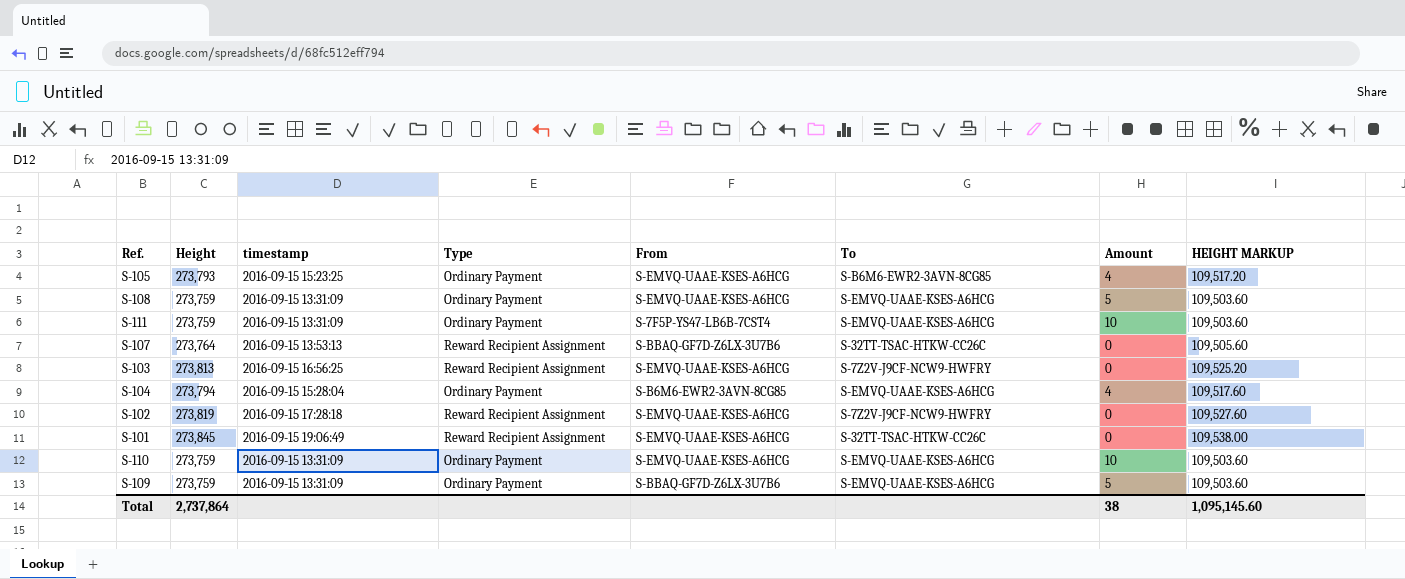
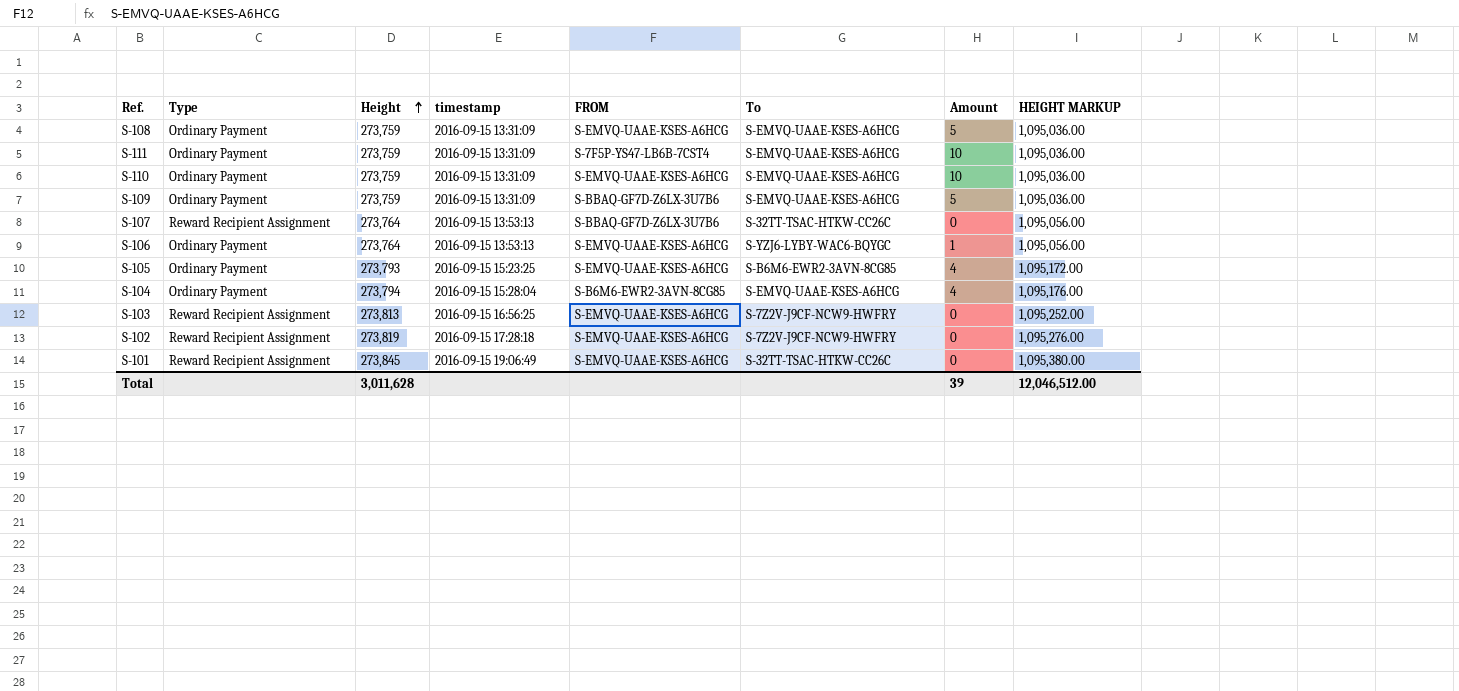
row order: none -> Height ascending
column Type | position: 4 -> 2
column name: From -> FROM
column HEIGHT MARKUP | formula: [Height] * 0.4 -> [Height] * 4
row S-106: none -> Ordinary Payment | 273,764 | 2016-09-15 13:53:13 | S-EMVQ-UAAE-KSES-A6HCG | S-YZJ6-LYBY-WAC6-BQYGC | 1 | 1,095,056.00
Total | Height: 2,737,864 -> 3,011,628
Total | Amount: 38 -> 39
Total | HEIGHT MARKUP: 1,095,145.60 -> 12,046,512.00

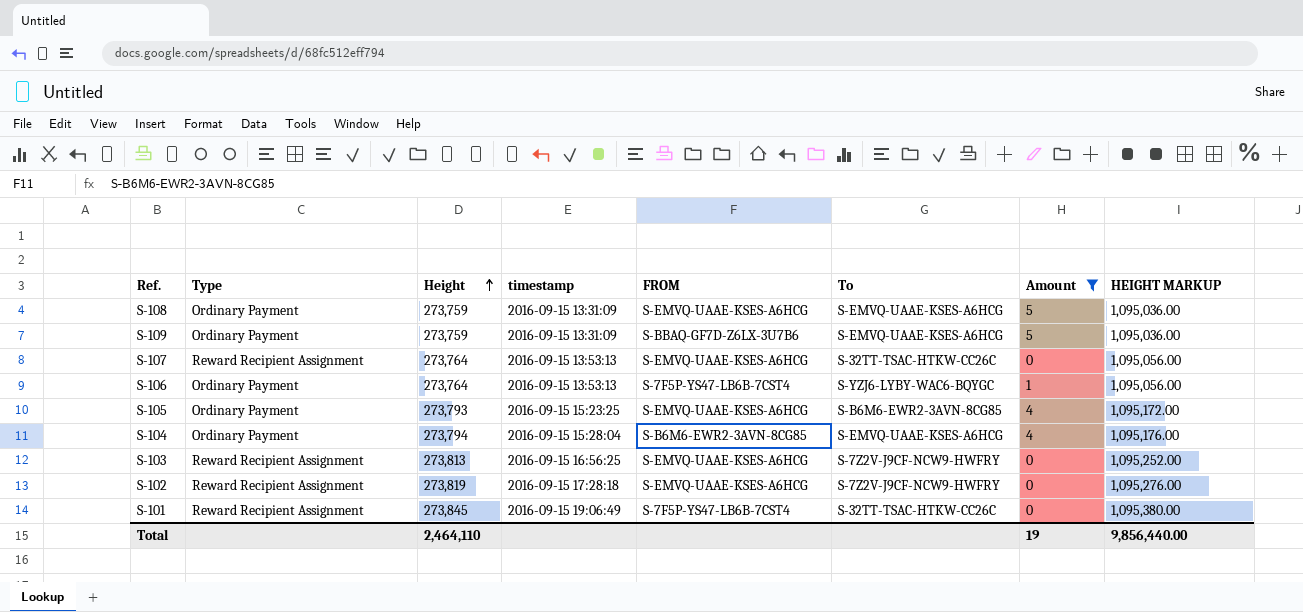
filter: none -> Amount != 10
S-107 | FROM: S-BBAQ-GF7D-Z6LX-3U7B6 -> S-EMVQ-UAAE-KSES-A6HCG
S-106 | FROM: S-EMVQ-UAAE-KSES-A6HCG -> S-7F5P-YS47-LB6B-7CST4
S-101 | FROM: S-EMVQ-UAAE-KSES-A6HCG -> S-7F5P-YS47-LB6B-7CST4
Total | Height: 3,011,628 -> 2,464,110
Total | Amount: 39 -> 19
Total | HEIGHT MARKUP: 12,046,512.00 -> 9,856,440.00

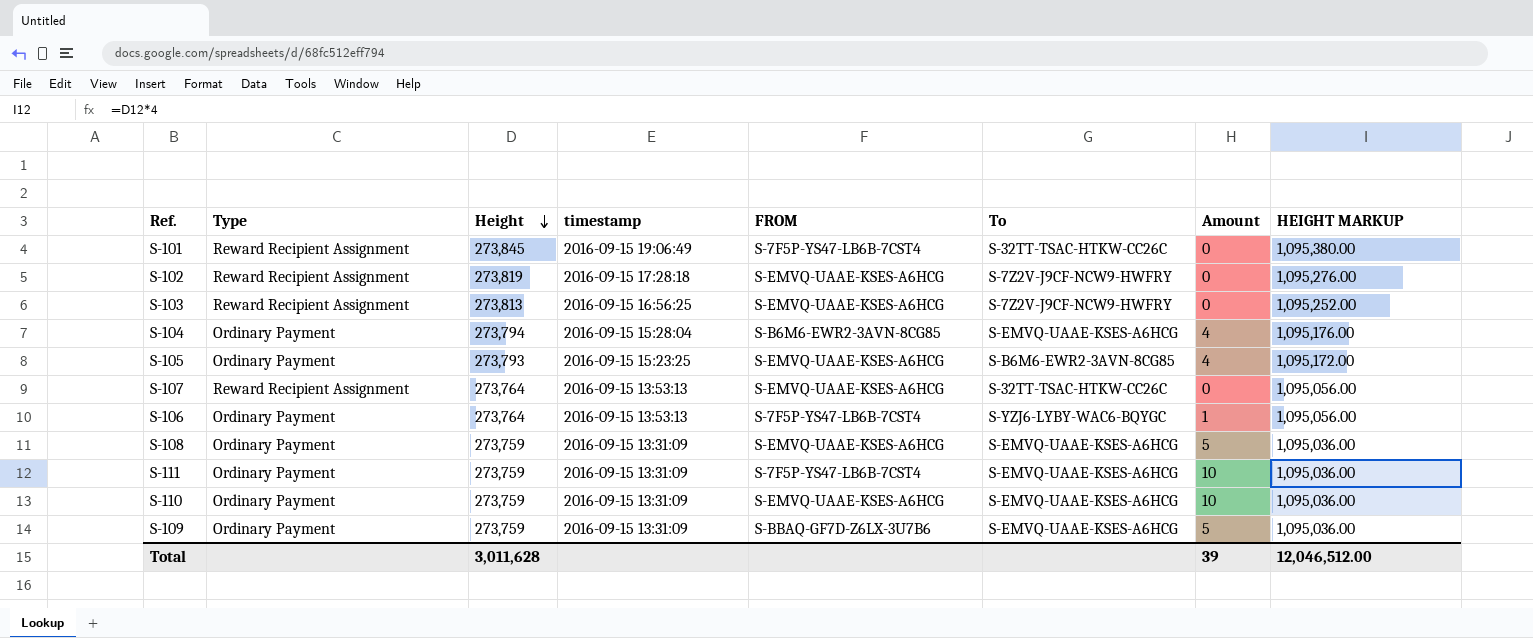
filter: Amount != 10 -> none
row order: Height ascending -> Height descending
Total | Height: 2,464,110 -> 3,011,628
Total | Amount: 19 -> 39
Total | HEIGHT MARKUP: 9,856,440.00 -> 12,046,512.00

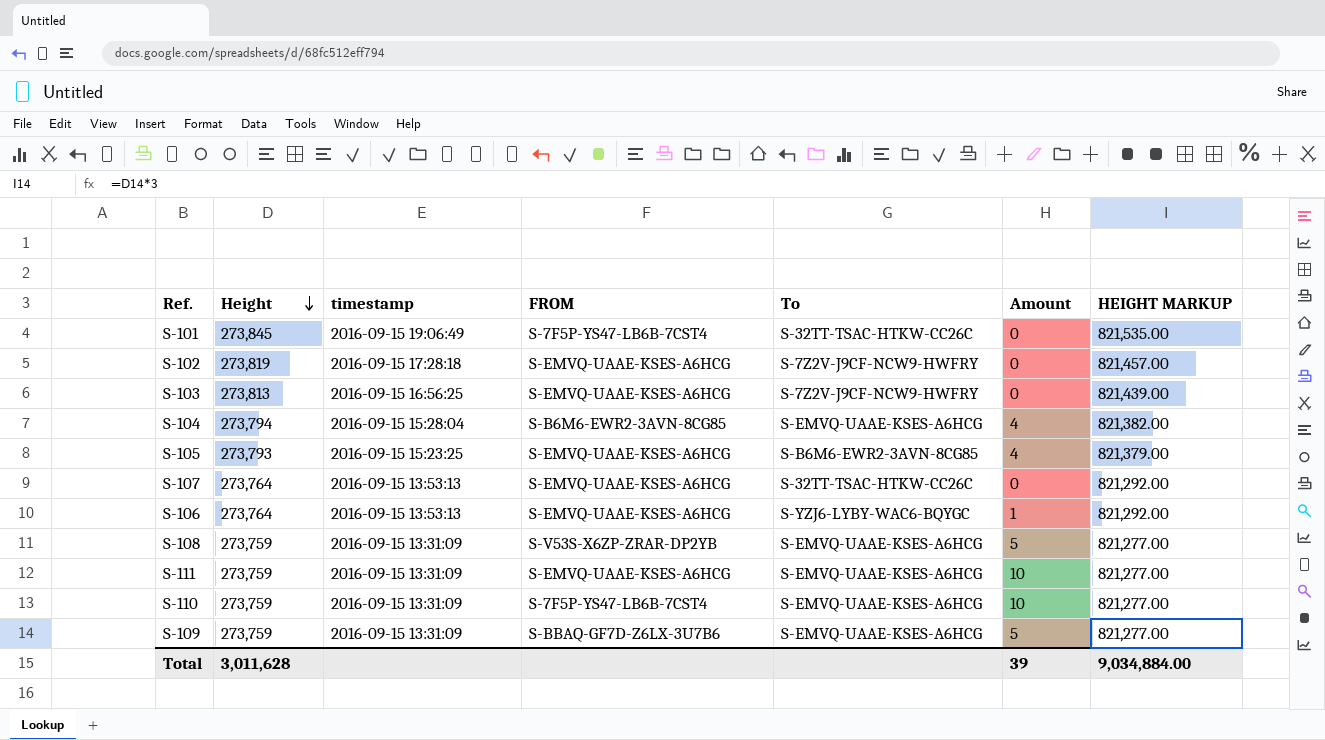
column Type | position: 2 -> none
column HEIGHT MARKUP | formula: [Height] * 4 -> [Height] * 3
S-106 | FROM: S-7F5P-YS47-LB6B-7CST4 -> S-EMVQ-UAAE-KSES-A6HCG
S-108 | FROM: S-EMVQ-UAAE-KSES-A6HCG -> S-V53S-X6ZP-ZRAR-DP2YB
S-111 | FROM: S-7F5P-YS47-LB6B-7CST4 -> S-EMVQ-UAAE-KSES-A6HCG
S-110 | FROM: S-EMVQ-UAAE-KSES-A6HCG -> S-7F5P-YS47-LB6B-7CST4
Total | HEIGHT MARKUP: 12,046,512.00 -> 9,034,884.00

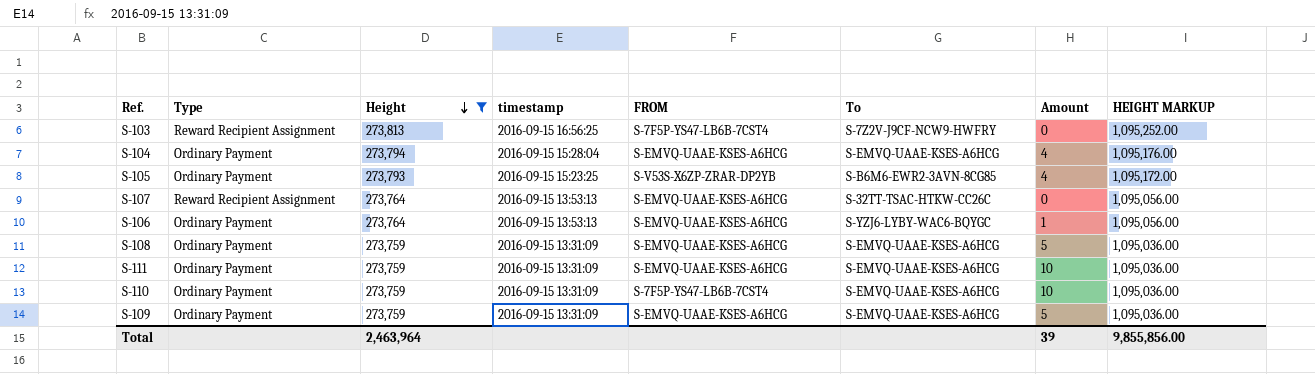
filter: none -> Height <= 273,813
column Type | position: none -> 2
column HEIGHT MARKUP | formula: [Height] * 3 -> [Height] * 4
S-103 | FROM: S-EMVQ-UAAE-KSES-A6HCG -> S-7F5P-YS47-LB6B-7CST4
S-104 | FROM: S-B6M6-EWR2-3AVN-8CG85 -> S-EMVQ-UAAE-KSES-A6HCG
S-105 | FROM: S-EMVQ-UAAE-KSES-A6HCG -> S-V53S-X6ZP-ZRAR-DP2YB
S-108 | FROM: S-V53S-X6ZP-ZRAR-DP2YB -> S-EMVQ-UAAE-KSES-A6HCG
S-109 | FROM: S-BBAQ-GF7D-Z6LX-3U7B6 -> S-EMVQ-UAAE-KSES-A6HCG
Total | Height: 3,011,628 -> 2,463,964
Total | HEIGHT MARKUP: 9,034,884.00 -> 9,855,856.00

